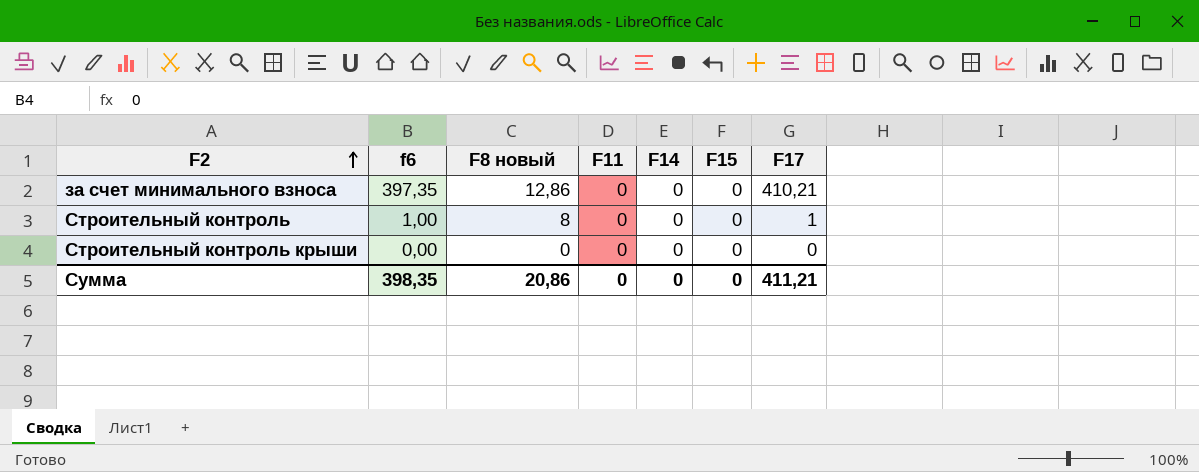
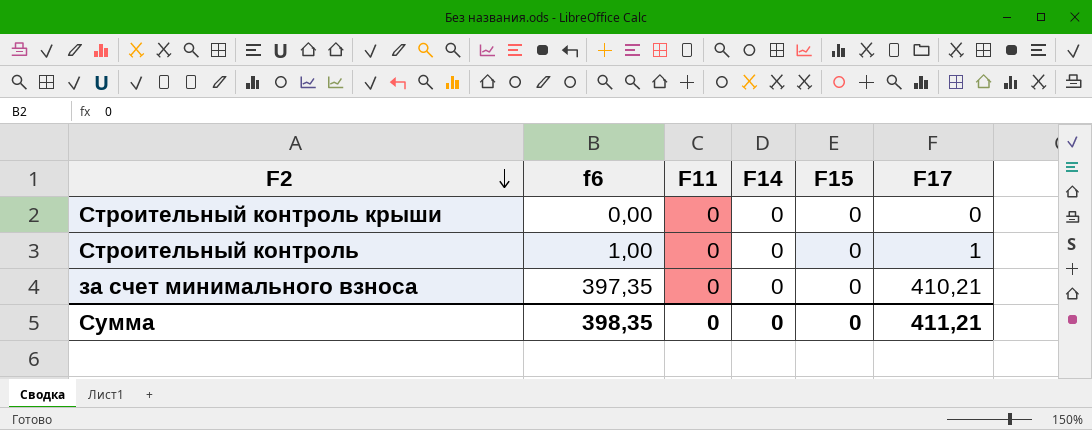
row order: F2 ascending -> F2 descending
column F8 новый | position: 3 -> none

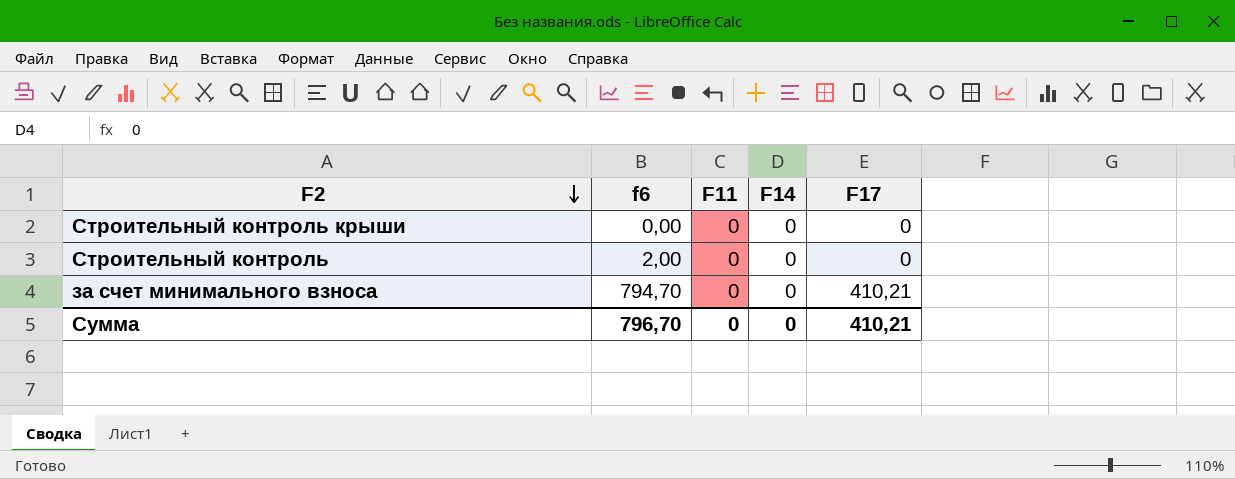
column F15 | position: 5 -> none
Строительный контроль | f6: 1,00 -> 2,00
Строительный контроль | F17: 1 -> 0
за счет минимального взноса | f6: 397,35 -> 794,70
Сумма | f6: 398,35 -> 796,70
Сумма | F17: 411,21 -> 410,21

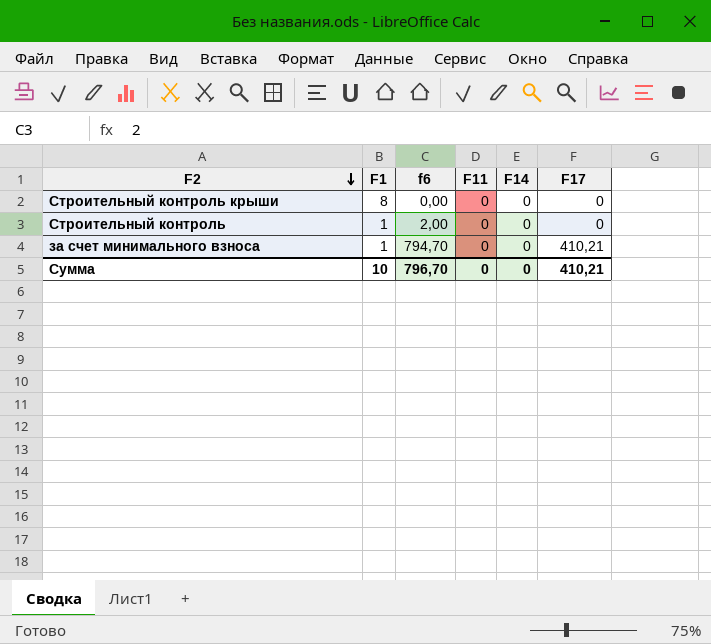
column F1 | position: none -> 2

